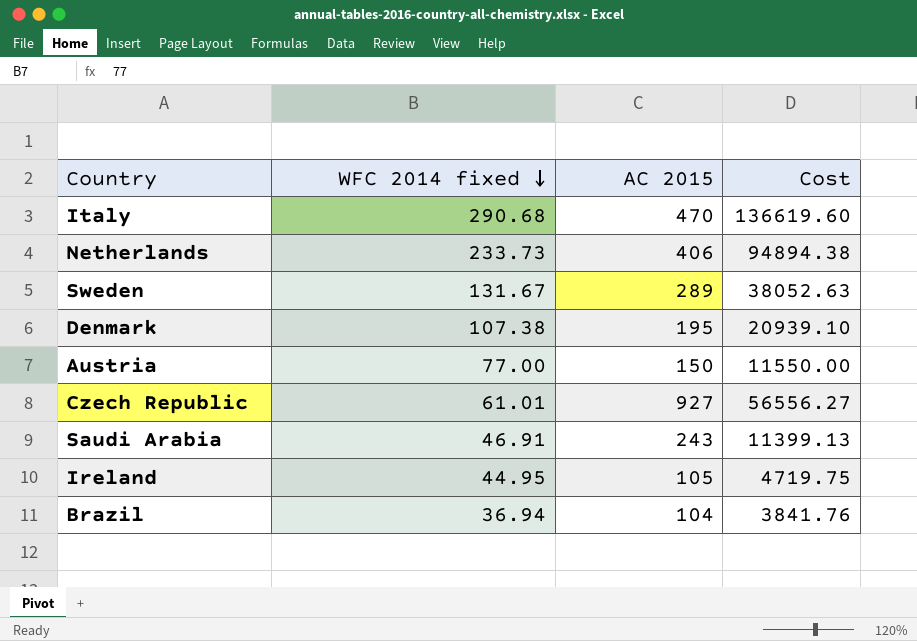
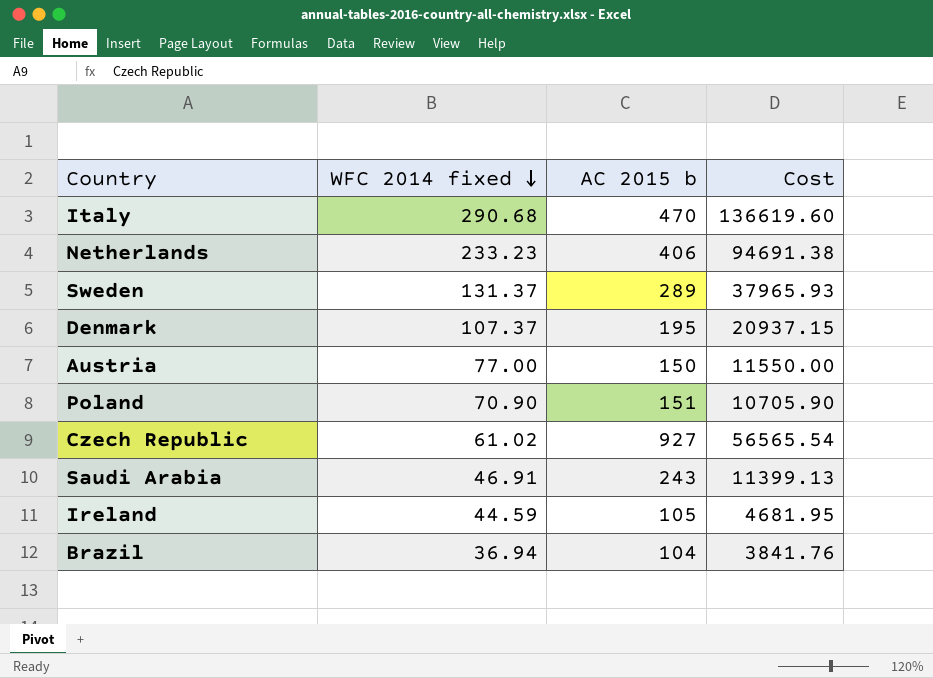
column name: AC 2015 -> AC 2015 b
Netherlands | WFC 2014 fixed: 233.73 -> 233.23
Netherlands | Cost: 94894.38 -> 94691.38
Sweden | WFC 2014 fixed: 131.67 -> 131.37
Sweden | Cost: 38052.63 -> 37965.93
Denmark | WFC 2014 fixed: 107.38 -> 107.37
Denmark | Cost: 20939.10 -> 20937.15
row Poland: none -> 70.90 | 151 | 10705.90
Czech Republic | WFC 2014 fixed: 61.01 -> 61.02
Czech Republic | Cost: 56556.27 -> 56565.54
Ireland | WFC 2014 fixed: 44.95 -> 44.59
Ireland | Cost: 4719.75 -> 4681.95

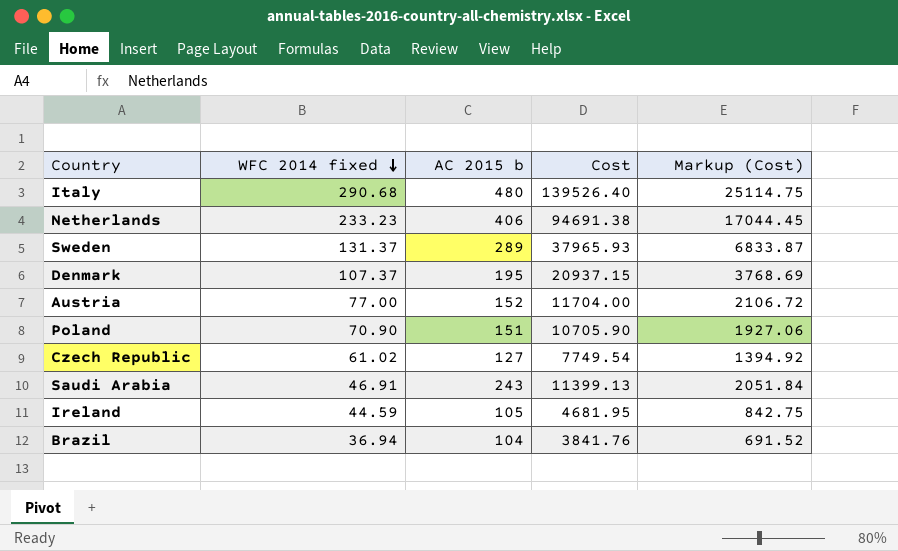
column Markup (Cost) | formula: none -> [Cost] * 0.18
Italy | AC 2015 b: 470 -> 480
Italy | Cost: 136619.60 -> 139526.40
Austria | AC 2015 b: 150 -> 152
Austria | Cost: 11550.00 -> 11704.00
Czech Republic | AC 2015 b: 927 -> 127
Czech Republic | Cost: 56565.54 -> 7749.54

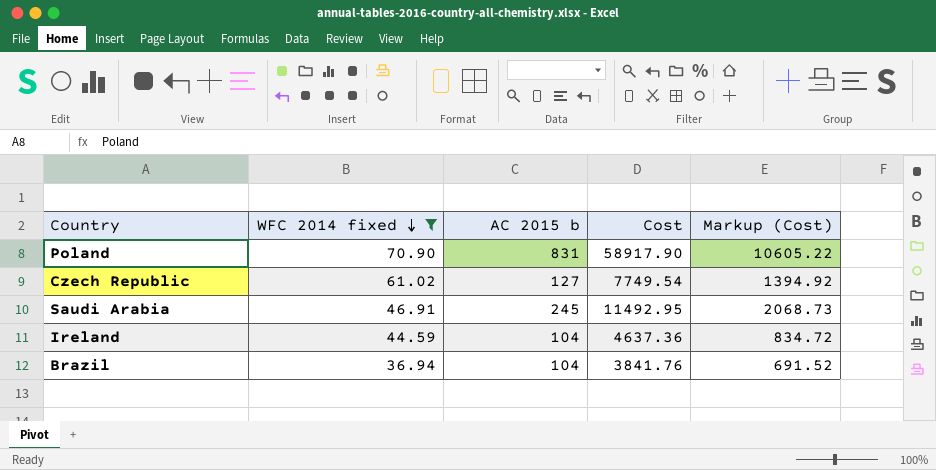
filter: none -> WFC 2014 fixed <= 70.90
Poland | AC 2015 b: 151 -> 831
Poland | Cost: 10705.90 -> 58917.90
Poland | Markup (Cost): 1927.06 -> 10605.22
Saudi Arabia | AC 2015 b: 243 -> 245
Saudi Arabia | Cost: 11399.13 -> 11492.95
Saudi Arabia | Markup (Cost): 2051.84 -> 2068.73
Ireland | AC 2015 b: 105 -> 104
Ireland | Cost: 4681.95 -> 4637.36
Ireland | Markup (Cost): 842.75 -> 834.72

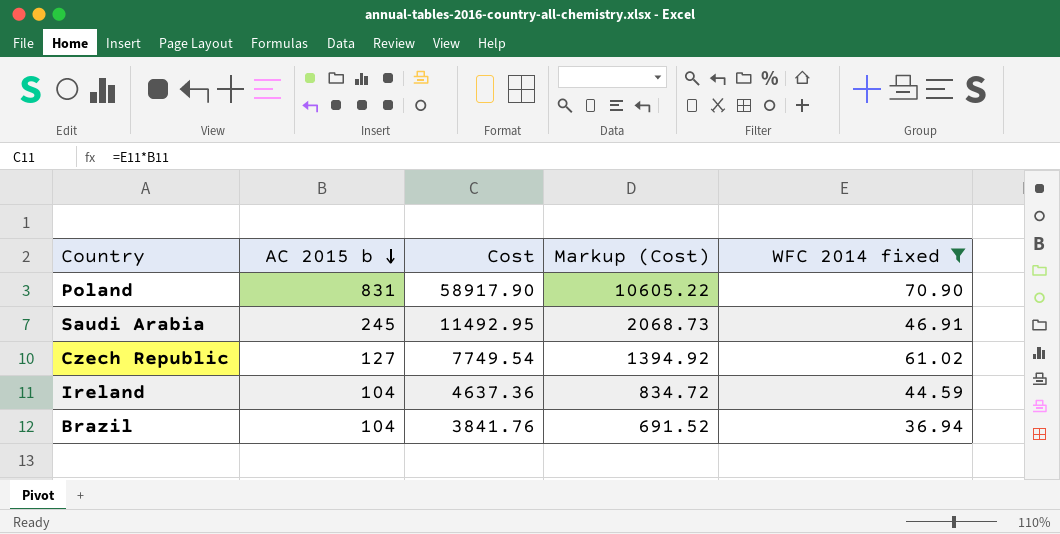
row order: WFC 2014 fixed descending -> AC 2015 b descending
column WFC 2014 fixed | position: 2 -> 5

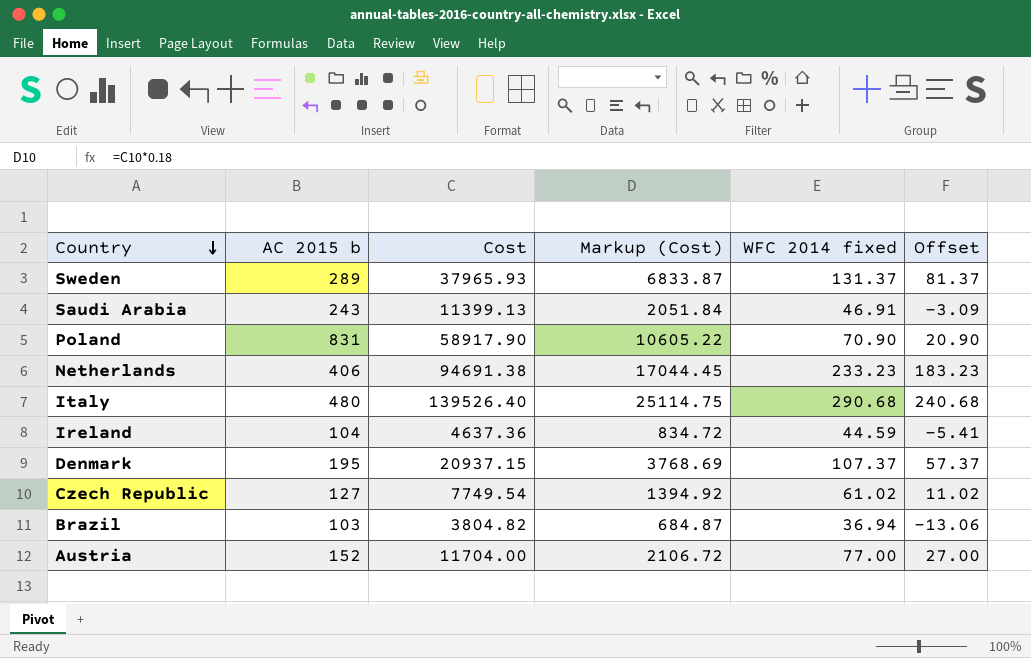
filter: WFC 2014 fixed <= 70.90 -> none
row order: AC 2015 b descending -> Country descending
column Offset | formula: none -> [WFC 2014 fixed] - 50
Saudi Arabia | AC 2015 b: 245 -> 243
Saudi Arabia | Cost: 11492.95 -> 11399.13
Saudi Arabia | Markup (Cost): 2068.73 -> 2051.84
Brazil | AC 2015 b: 104 -> 103
Brazil | Cost: 3841.76 -> 3804.82
Brazil | Markup (Cost): 691.52 -> 684.87

